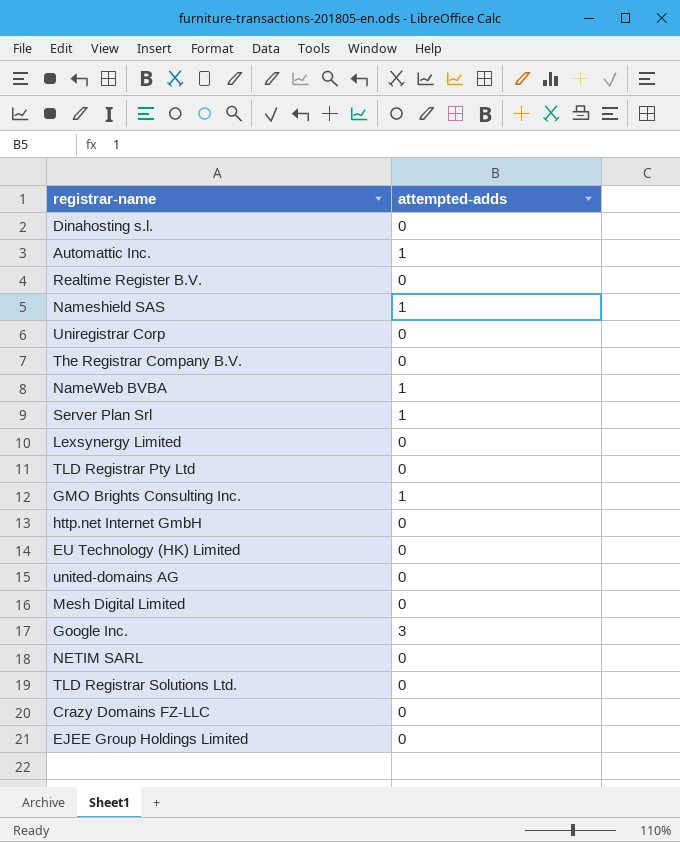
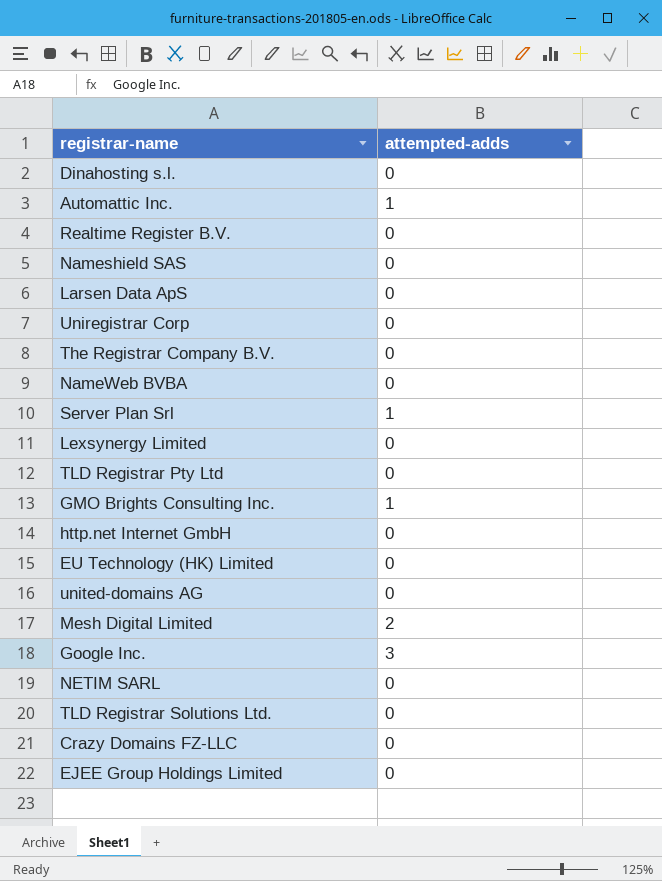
Nameshield SAS | attempted-adds: 1 -> 0
row Larsen Data ApS: none -> 0
NameWeb BVBA | attempted-adds: 1 -> 0
Mesh Digital Limited | attempted-adds: 0 -> 2

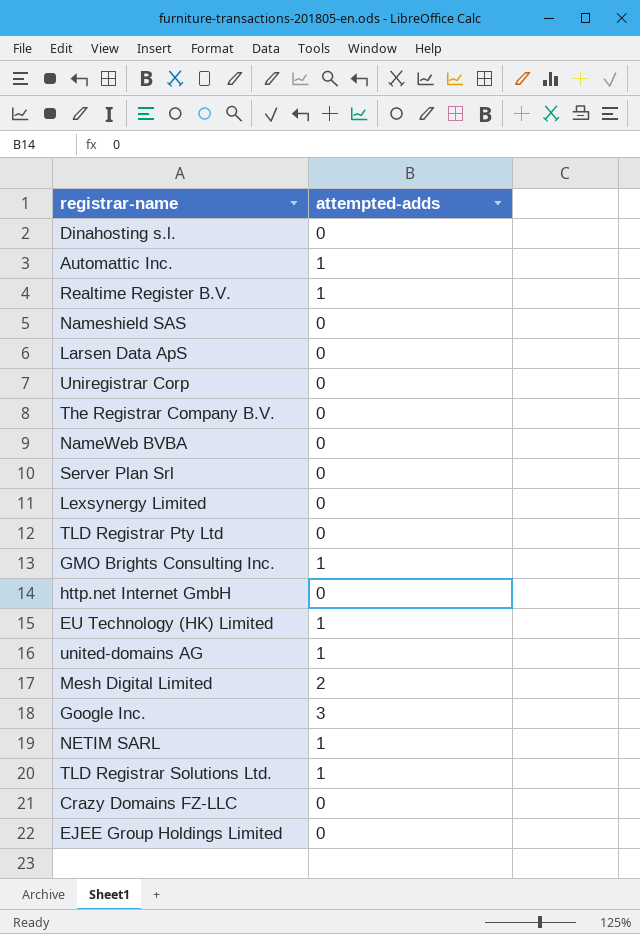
Realtime Register B.V. | attempted-adds: 0 -> 1
Server Plan Srl | attempted-adds: 1 -> 0
EU Technology (HK) Limited | attempted-adds: 0 -> 1
united-domains AG | attempted-adds: 0 -> 1
NETIM SARL | attempted-adds: 0 -> 1
TLD Registrar Solutions Ltd. | attempted-adds: 0 -> 1

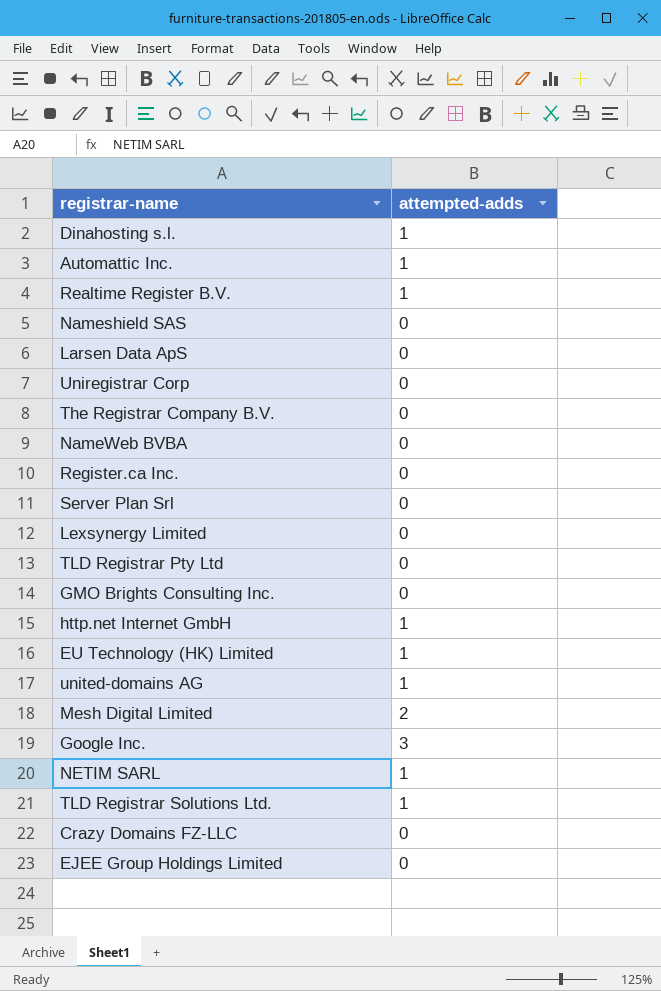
Dinahosting s.l. | attempted-adds: 0 -> 1
row Register.ca Inc.: none -> 0
GMO Brights Consulting Inc. | attempted-adds: 1 -> 0
http.net Internet GmbH | attempted-adds: 0 -> 1

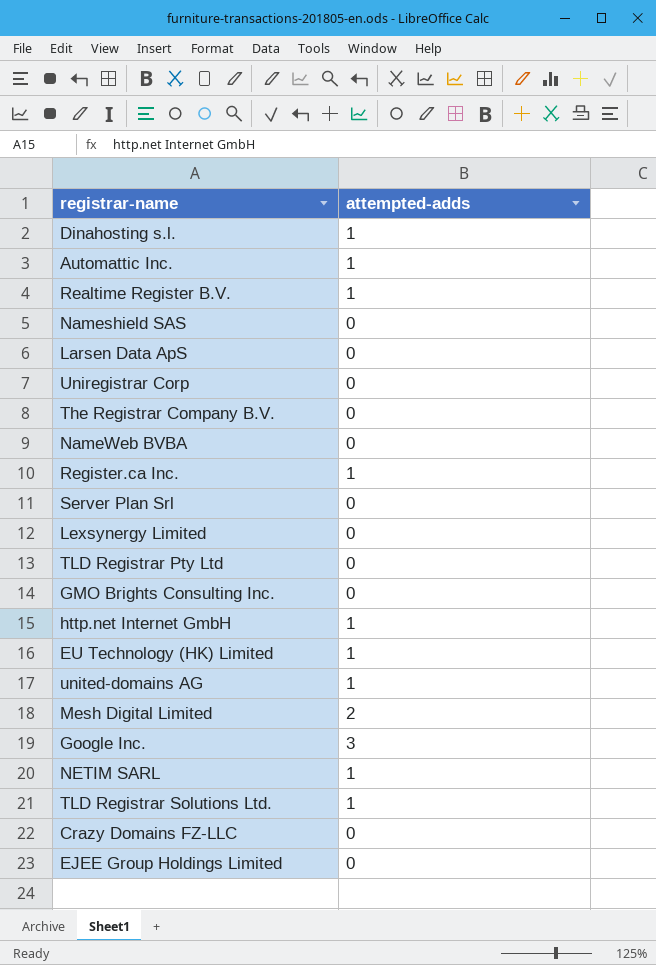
Register.ca Inc. | attempted-adds: 0 -> 1

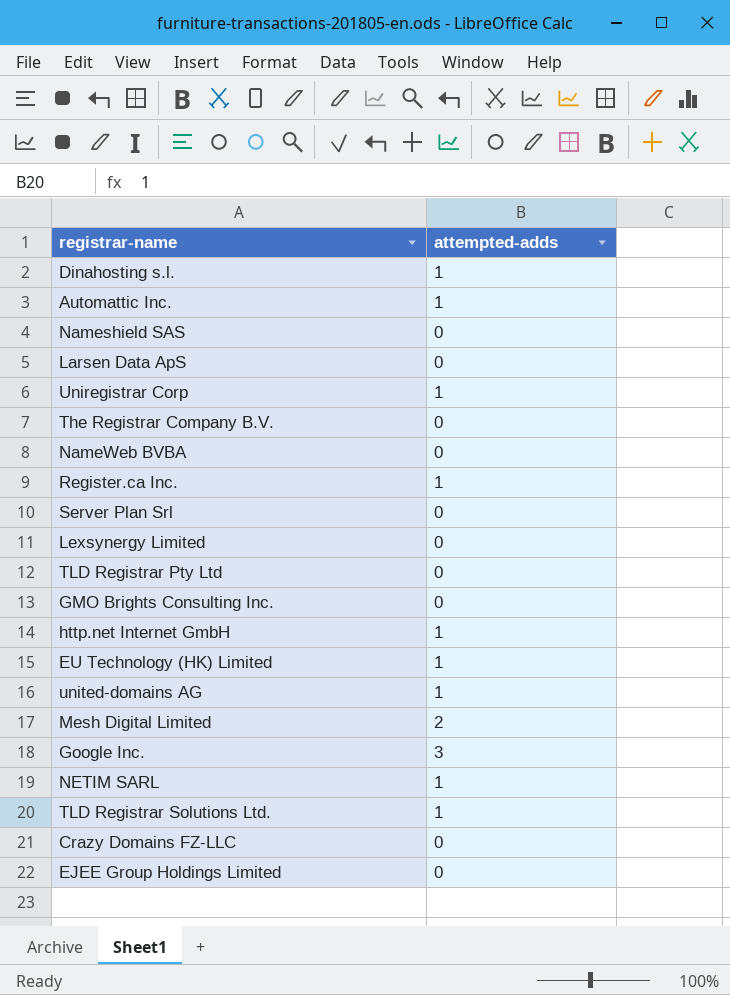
row Realtime Register B.V.: 1 -> none
Uniregistrar Corp | attempted-adds: 0 -> 1

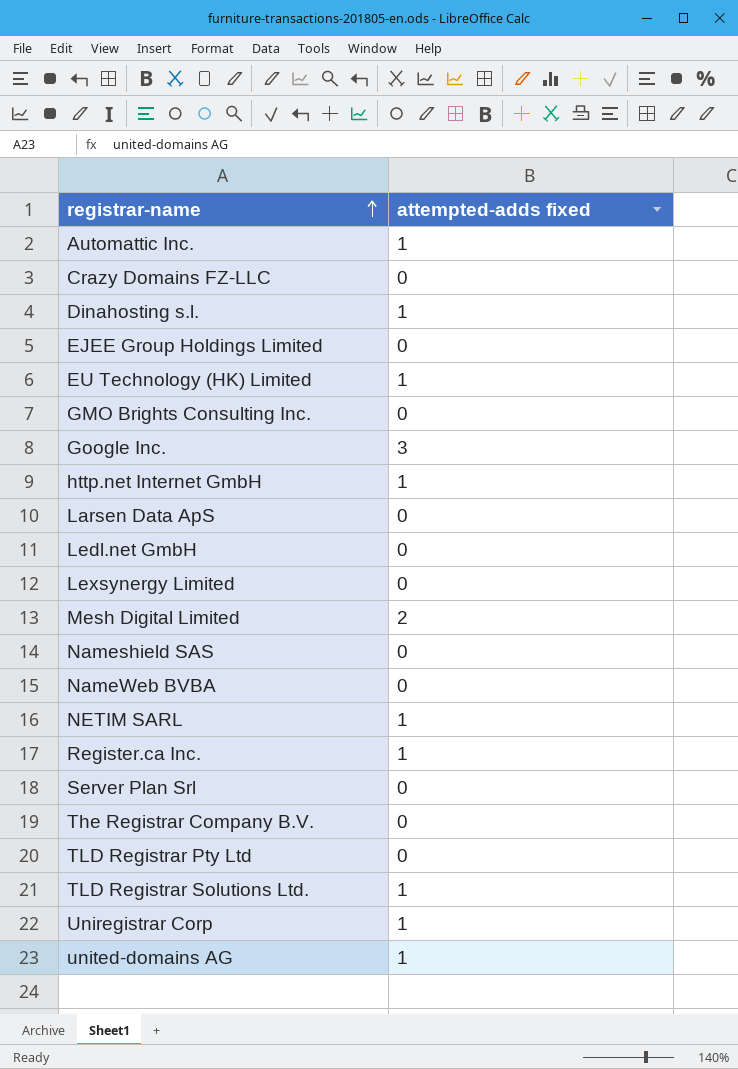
row order: none -> registrar-name ascending
column name: attempted-adds -> attempted-adds fixed
row Ledl.net GmbH: none -> 0

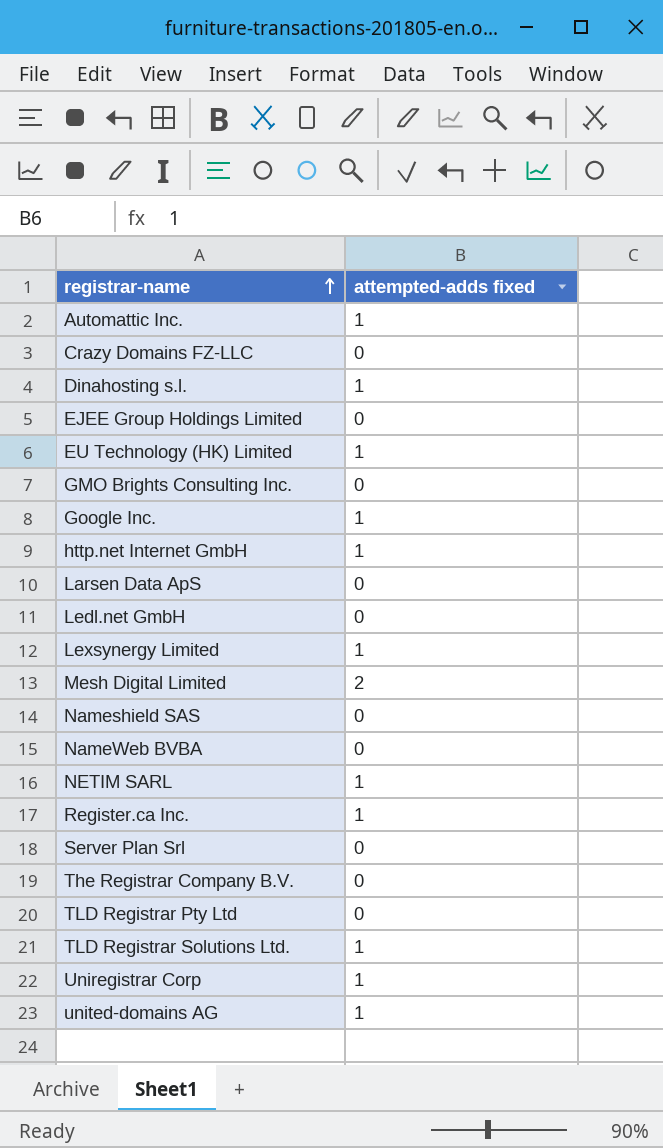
Google Inc. | attempted-adds fixed: 3 -> 1
Lexsynergy Limited | attempted-adds fixed: 0 -> 1

